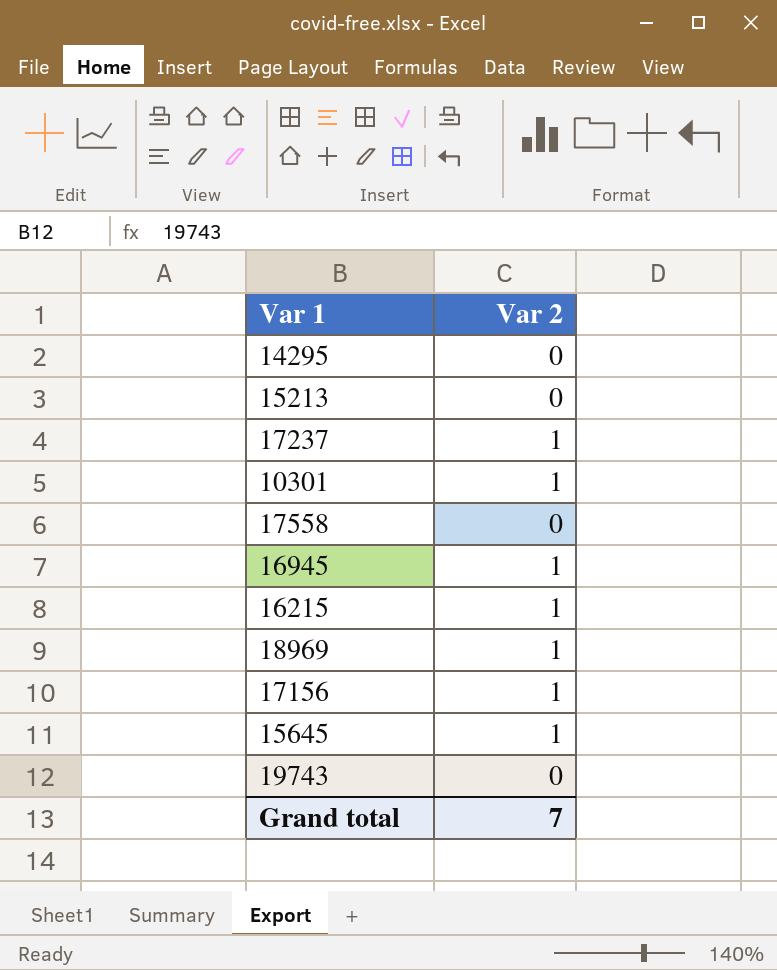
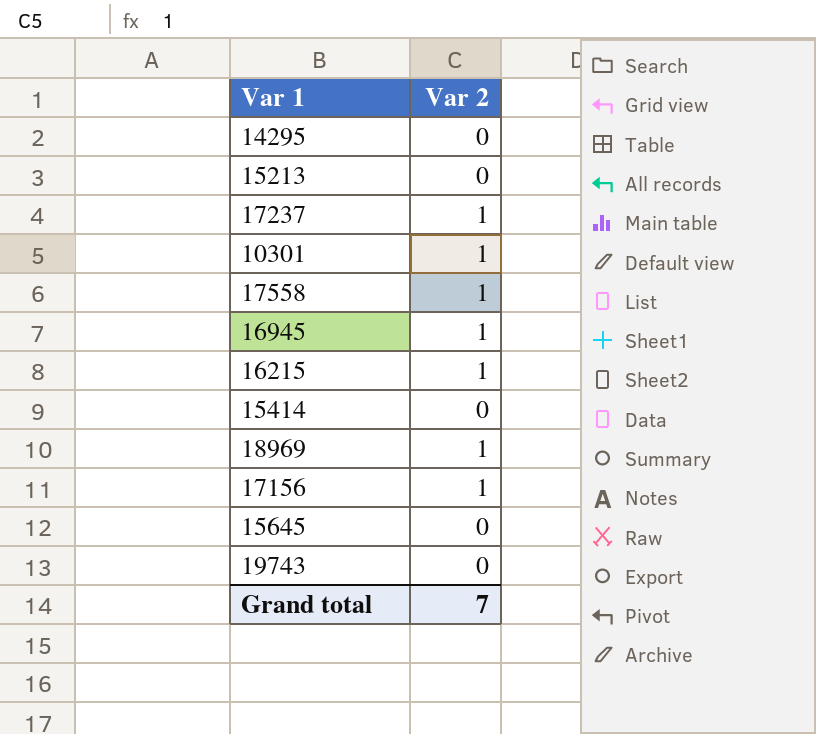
17558 | Var 2: 0 -> 1
row 15414: none -> 0
15645 | Var 2: 1 -> 0

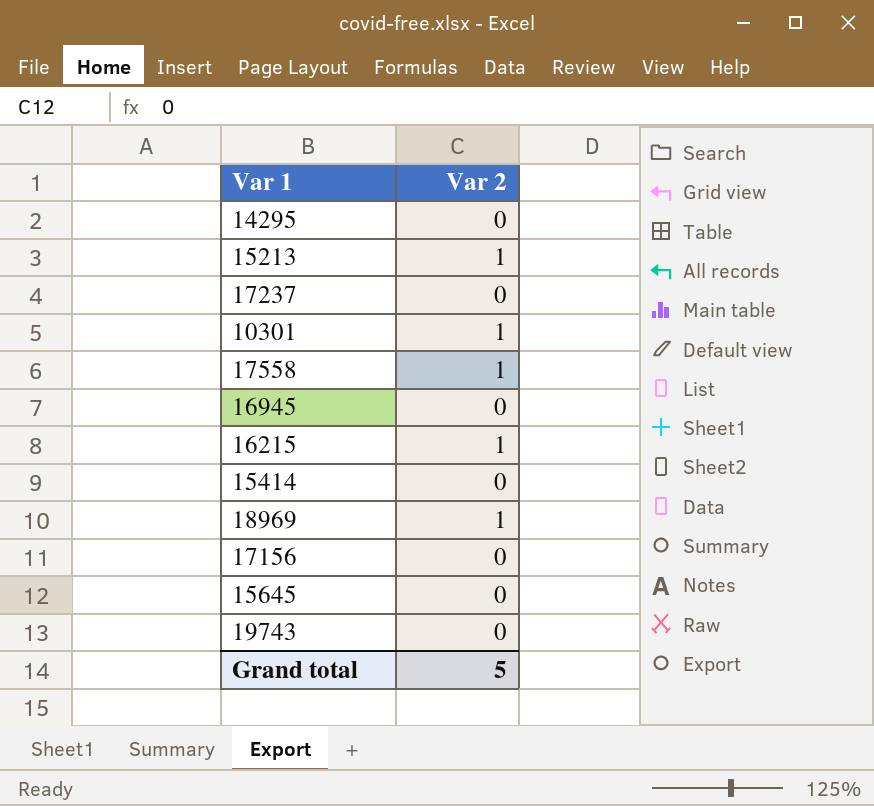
15213 | Var 2: 0 -> 1
17237 | Var 2: 1 -> 0
16945 | Var 2: 1 -> 0
17156 | Var 2: 1 -> 0
Grand total | Var 2: 7 -> 5

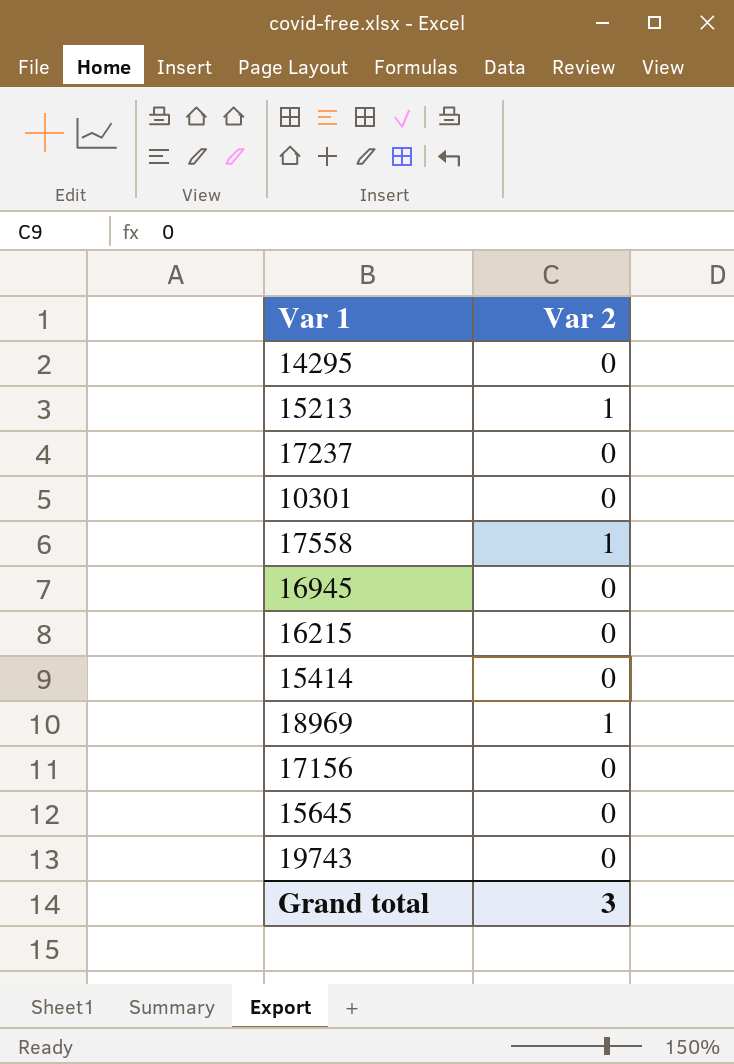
10301 | Var 2: 1 -> 0
16215 | Var 2: 1 -> 0
Grand total | Var 2: 5 -> 3

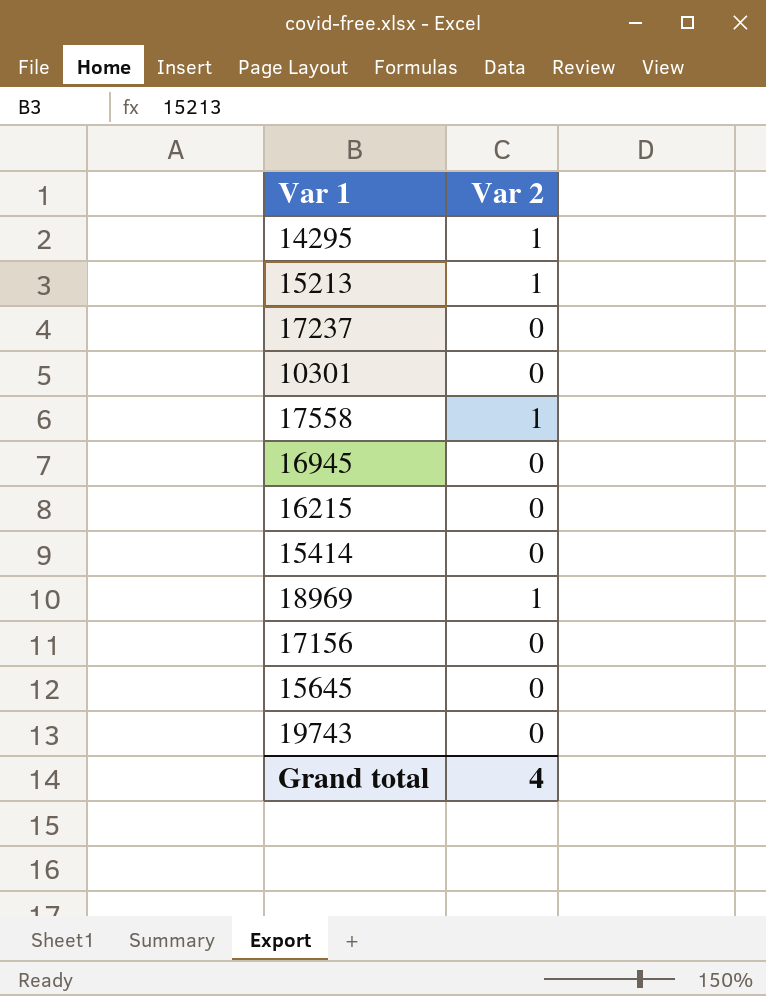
14295 | Var 2: 0 -> 1
Grand total | Var 2: 3 -> 4

